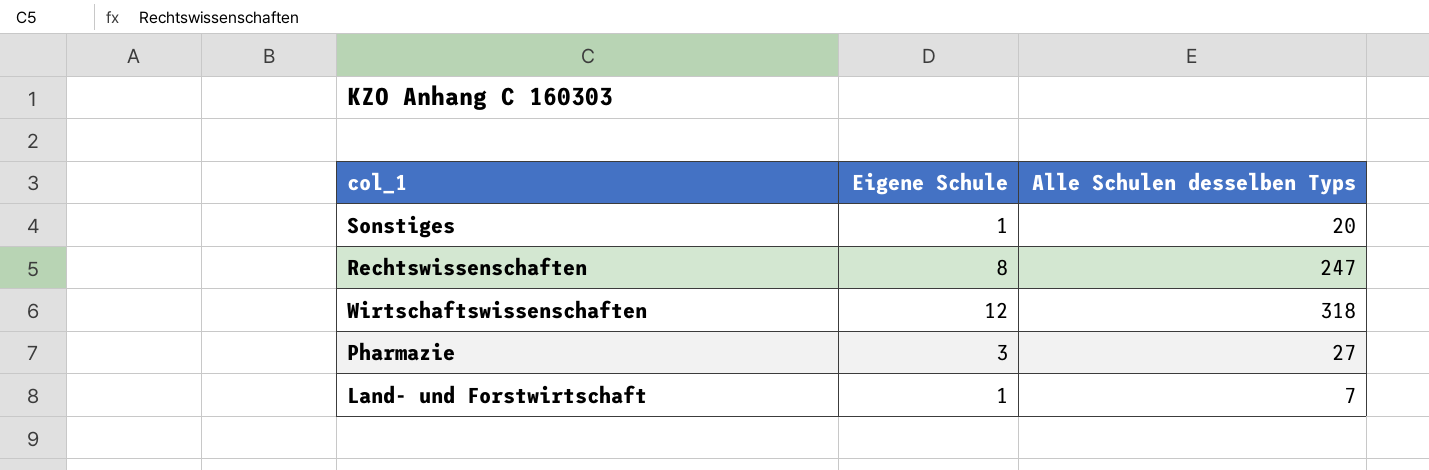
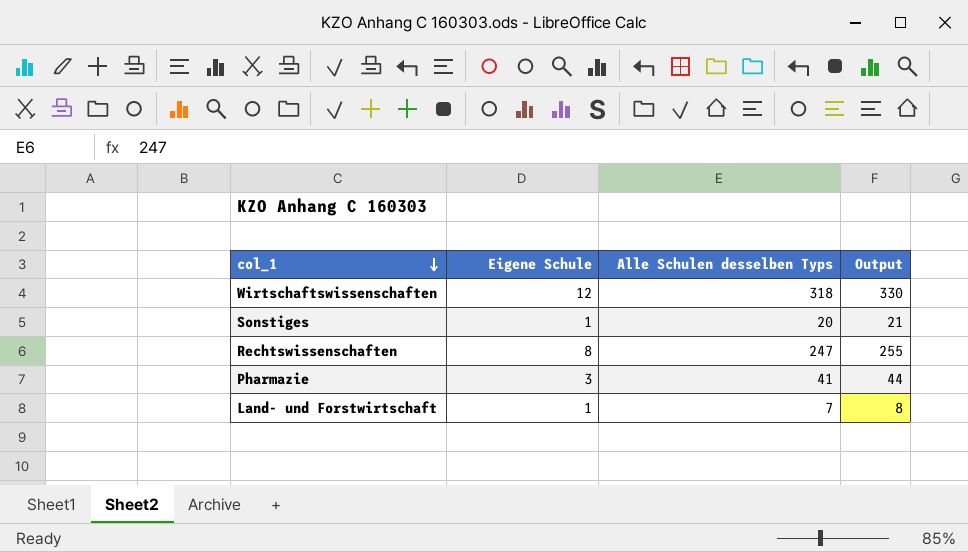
row order: none -> col_1 descending
column Output | formula: none -> [Eigene Schule] + [Alle Schulen desselben Typs]
Pharmazie | Alle Schulen desselben Typs: 27 -> 41

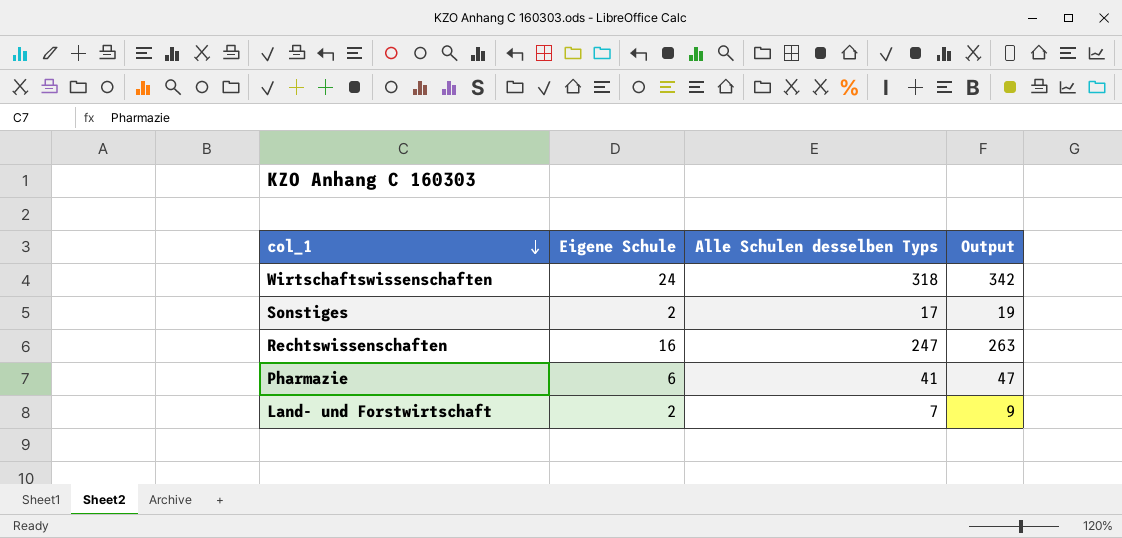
Wirtschaftswissenschaften | Eigene Schule: 12 -> 24
Wirtschaftswissenschaften | Output: 330 -> 342
Sonstiges | Eigene Schule: 1 -> 2
Sonstiges | Alle Schulen desselben Typs: 20 -> 17
Sonstiges | Output: 21 -> 19
Rechtswissenschaften | Eigene Schule: 8 -> 16
Rechtswissenschaften | Output: 255 -> 263
Pharmazie | Eigene Schule: 3 -> 6
Pharmazie | Output: 44 -> 47
Land- und Forstwirtschaft | Eigene Schule: 1 -> 2
Land- und Forstwirtschaft | Output: 8 -> 9

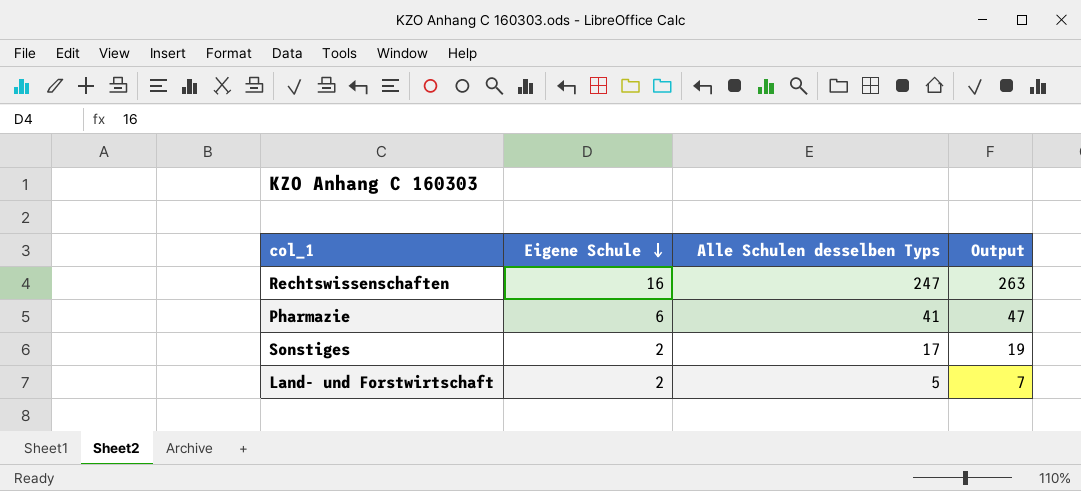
row order: col_1 descending -> Eigene Schule descending
row Wirtschaftswissenschaften: 24 | 318 | 342 -> none
Land- und Forstwirtschaft | Alle Schulen desselben Typs: 7 -> 5
Land- und Forstwirtschaft | Output: 9 -> 7

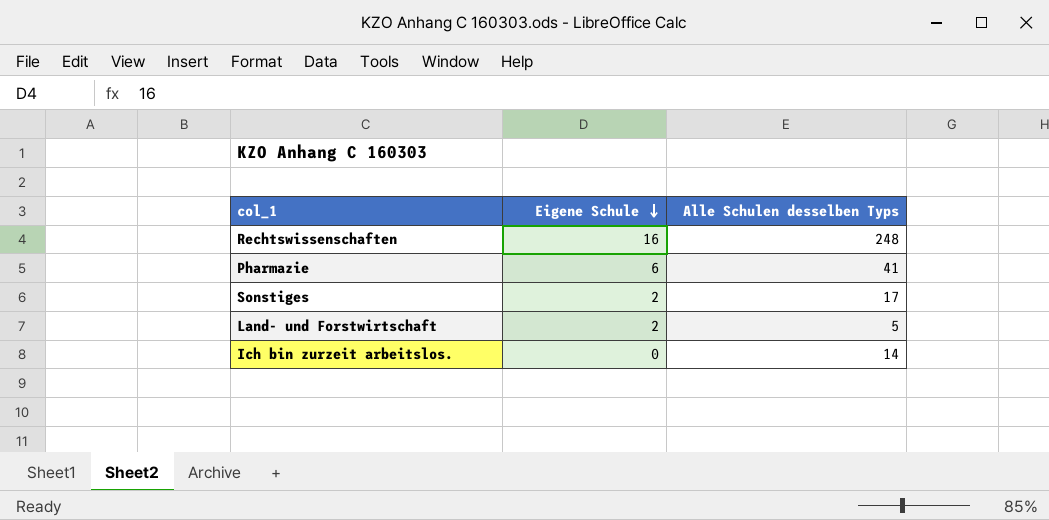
column Output | formula: [Eigene Schule] + [Alle Schulen desselben Typs] -> none
Rechtswissenschaften | Alle Schulen desselben Typs: 247 -> 248
row Ich bin zurzeit arbeitslos.: none -> 0 | 14

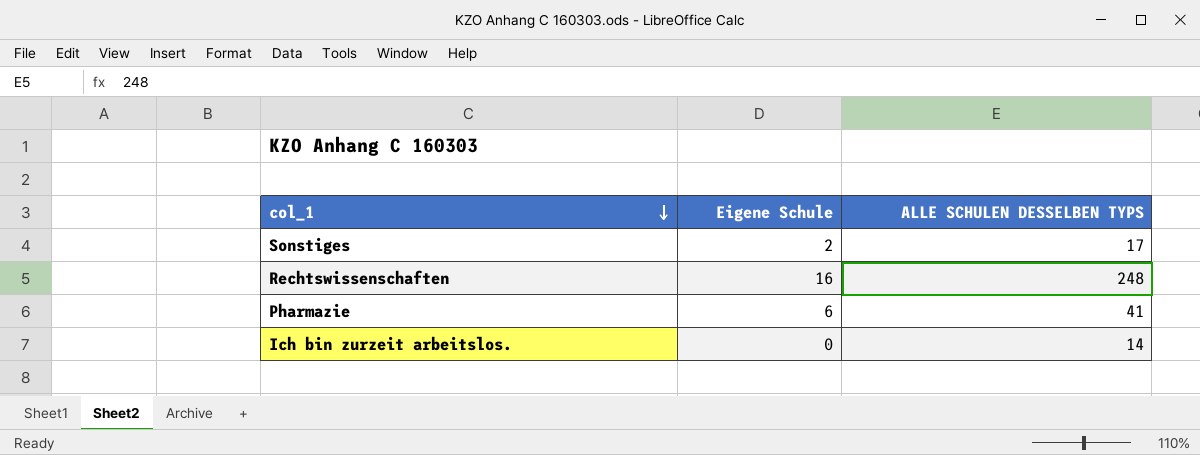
row order: Eigene Schule descending -> col_1 descending
column name: Alle Schulen desselben Typs -> ALLE SCHULEN DESSELBEN TYPS
row Land- und Forstwirtschaft: 2 | 5 -> none

